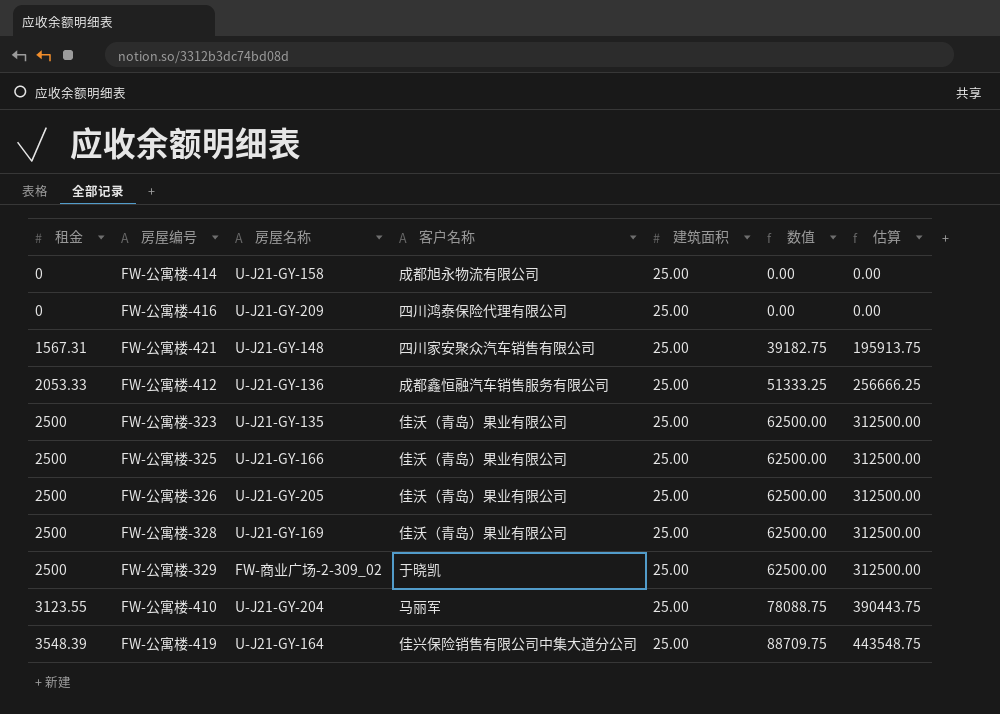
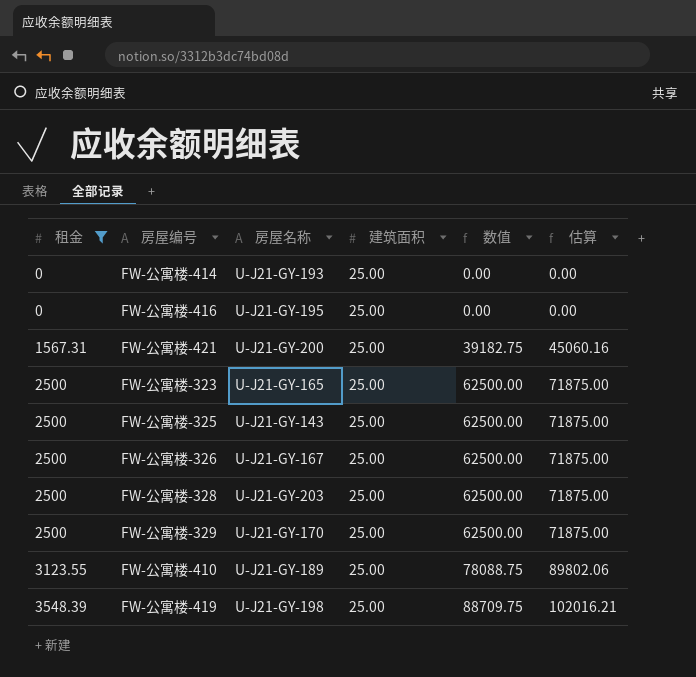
filter: none -> 租金 != 2053.33
column 客户名称 | position: 4 -> none
column 估算 | formula: [数值] * 5 -> [数值] * 1.15
FW-公寓楼-414 | 房屋名称: U-J21-GY-158 -> U-J21-GY-193
FW-公寓楼-416 | 房屋名称: U-J21-GY-209 -> U-J21-GY-195
FW-公寓楼-421 | 房屋名称: U-J21-GY-148 -> U-J21-GY-200
FW-公寓楼-323 | 房屋名称: U-J21-GY-135 -> U-J21-GY-165
FW-公寓楼-325 | 房屋名称: U-J21-GY-166 -> U-J21-GY-143
FW-公寓楼-326 | 房屋名称: U-J21-GY-205 -> U-J21-GY-167
FW-公寓楼-328 | 房屋名称: U-J21-GY-169 -> U-J21-GY-203
FW-公寓楼-329 | 房屋名称: FW-商业广场-2-309_02 -> U-J21-GY-170
FW-公寓楼-410 | 房屋名称: U-J21-GY-204 -> U-J21-GY-189
FW-公寓楼-419 | 房屋名称: U-J21-GY-164 -> U-J21-GY-198

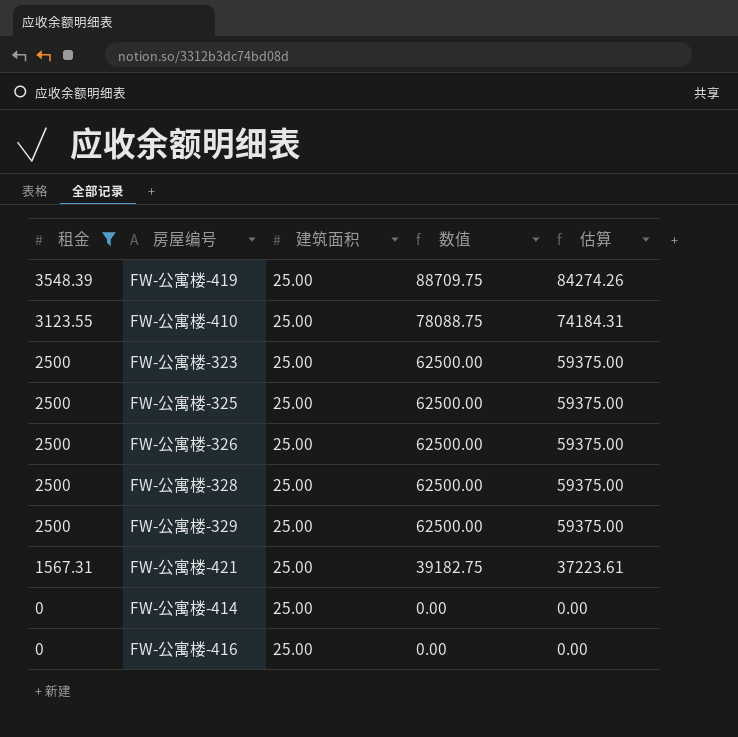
row order: 租金 ascending -> 租金 descending
column 房屋名称 | position: 3 -> none
column 估算 | formula: [数值] * 1.15 -> [数值] * 0.95

